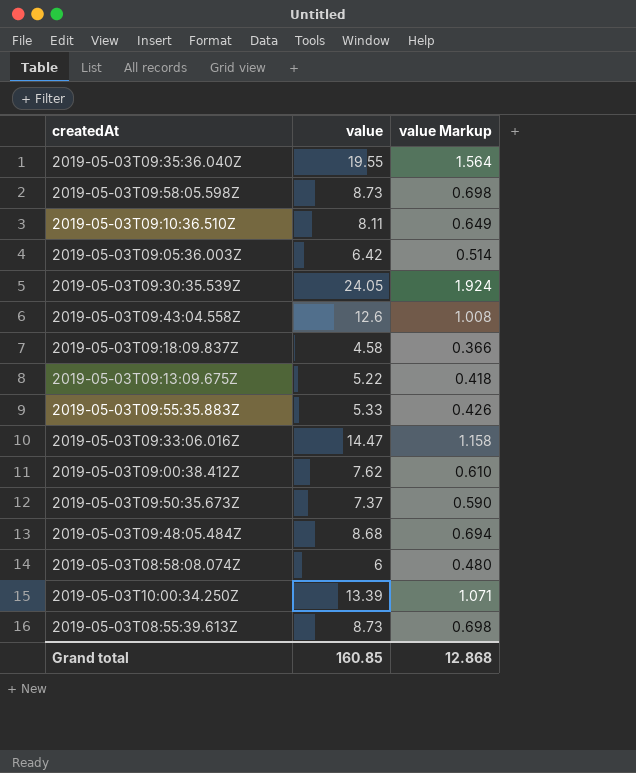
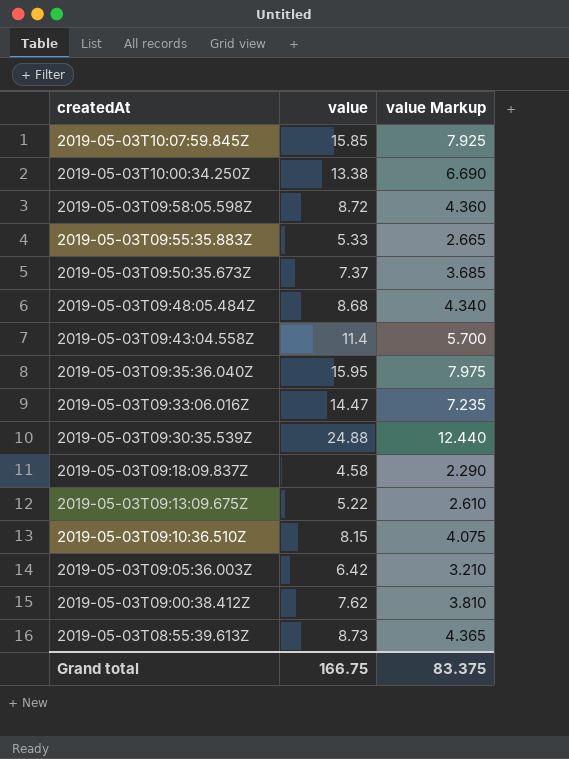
row order: none -> createdAt descending
column value Markup | formula: [value] * 0.08 -> [value] * 0.5
row 2019-05-03T08:58:08.074Z: 6 | 0.480 -> none
row 2019-05-03T10:07:59.845Z: none -> 15.85 | 7.925
2019-05-03T10:00:34.250Z | value: 13.39 -> 13.38
2019-05-03T09:58:05.598Z | value: 8.73 -> 8.72
2019-05-03T09:43:04.558Z | value: 12.6 -> 11.4
2019-05-03T09:35:36.040Z | value: 19.55 -> 15.95
2019-05-03T09:30:35.539Z | value: 24.05 -> 24.88
2019-05-03T09:10:36.510Z | value: 8.11 -> 8.15
Grand total | value: 160.85 -> 166.75
Grand total | value Markup: 12.868 -> 83.375

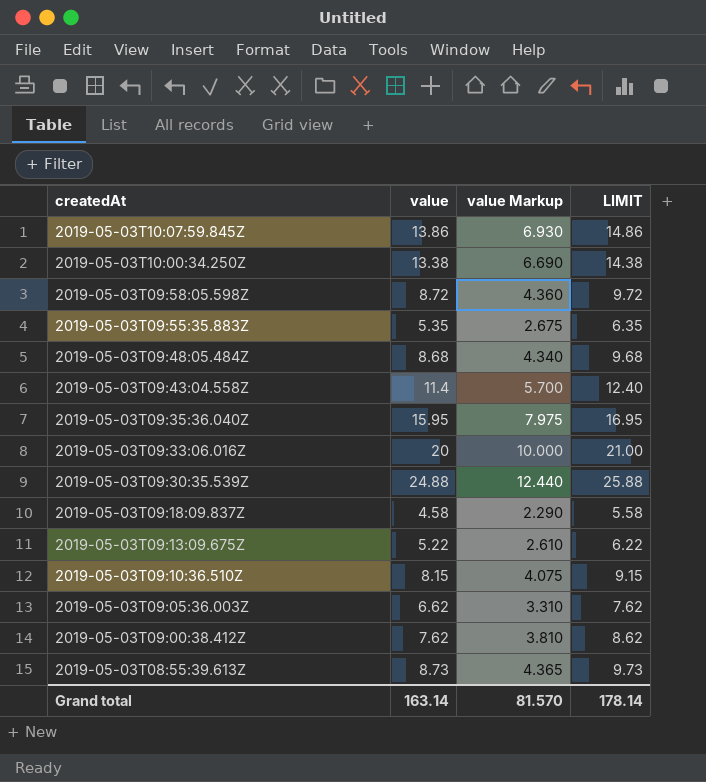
column LIMIT | formula: none -> [value] + 1
row 2019-05-03T09:50:35.673Z: 7.37 | 3.685 -> none
2019-05-03T10:07:59.845Z | value: 15.85 -> 13.86
2019-05-03T10:07:59.845Z | value Markup: 7.925 -> 6.930
2019-05-03T09:55:35.883Z | value: 5.33 -> 5.35
2019-05-03T09:55:35.883Z | value Markup: 2.665 -> 2.675
2019-05-03T09:33:06.016Z | value: 14.47 -> 20
2019-05-03T09:33:06.016Z | value Markup: 7.235 -> 10.000
2019-05-03T09:05:36.003Z | value: 6.42 -> 6.62
2019-05-03T09:05:36.003Z | value Markup: 3.210 -> 3.310
Grand total | value: 166.75 -> 163.14
Grand total | value Markup: 83.375 -> 81.570

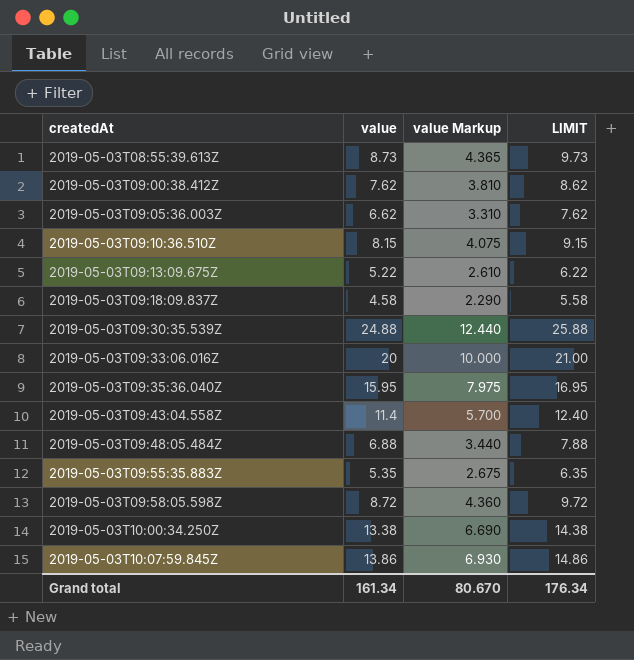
row order: createdAt descending -> createdAt ascending
2019-05-03T09:48:05.484Z | value: 8.68 -> 6.88
2019-05-03T09:48:05.484Z | value Markup: 4.340 -> 3.440
2019-05-03T09:48:05.484Z | LIMIT: 9.68 -> 7.88
Grand total | value: 163.14 -> 161.34
Grand total | value Markup: 81.570 -> 80.670
Grand total | LIMIT: 178.14 -> 176.34

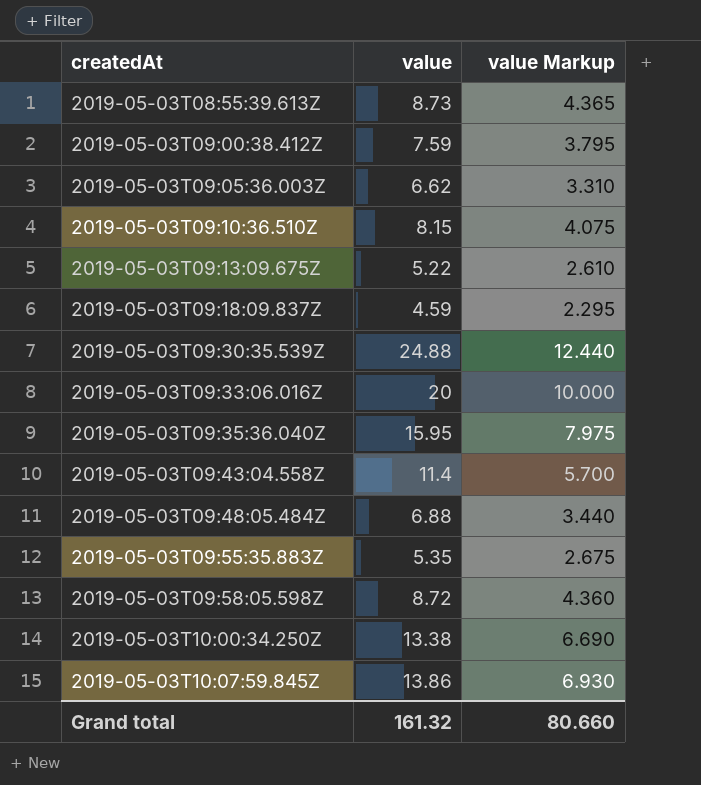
column LIMIT | formula: [value] + 1 -> none
2019-05-03T09:00:38.412Z | value: 7.62 -> 7.59
2019-05-03T09:00:38.412Z | value Markup: 3.810 -> 3.795
2019-05-03T09:18:09.837Z | value: 4.58 -> 4.59
2019-05-03T09:18:09.837Z | value Markup: 2.290 -> 2.295
Grand total | value: 161.34 -> 161.32
Grand total | value Markup: 80.670 -> 80.660

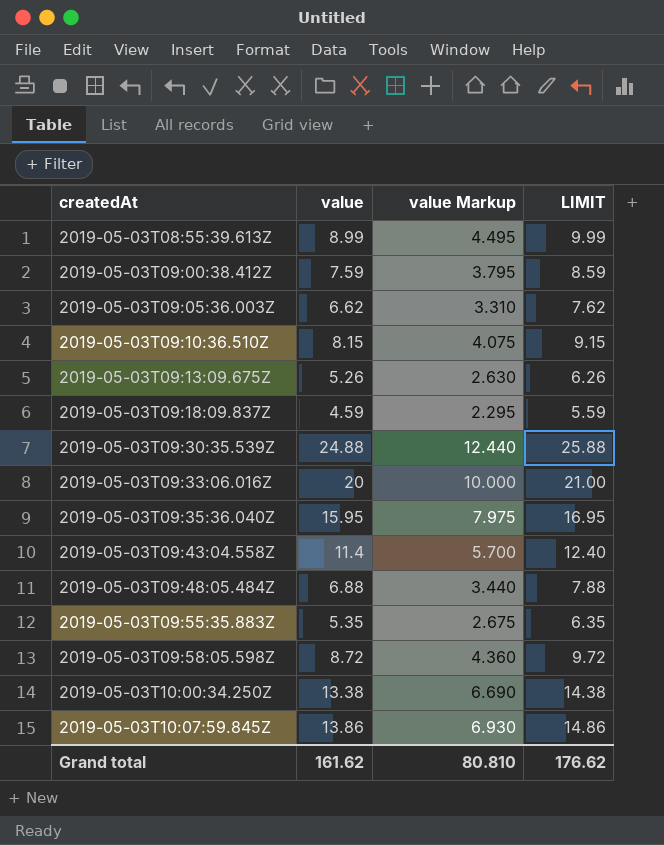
column LIMIT | formula: none -> [value] + 1
2019-05-03T08:55:39.613Z | value: 8.73 -> 8.99
2019-05-03T08:55:39.613Z | value Markup: 4.365 -> 4.495
2019-05-03T09:13:09.675Z | value: 5.22 -> 5.26
2019-05-03T09:13:09.675Z | value Markup: 2.610 -> 2.630
Grand total | value: 161.32 -> 161.62
Grand total | value Markup: 80.660 -> 80.810

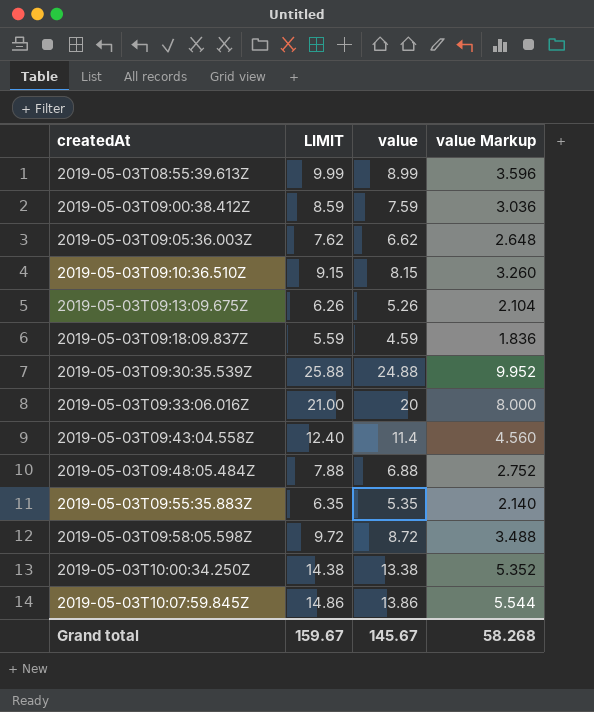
column LIMIT | position: 4 -> 2
column value Markup | formula: [value] * 0.5 -> [value] * 0.4
row 2019-05-03T09:35:36.040Z: 15.95 | 7.975 | 16.95 -> none
Grand total | LIMIT: 176.62 -> 159.67
Grand total | value: 161.62 -> 145.67
Grand total | value Markup: 80.810 -> 58.268

